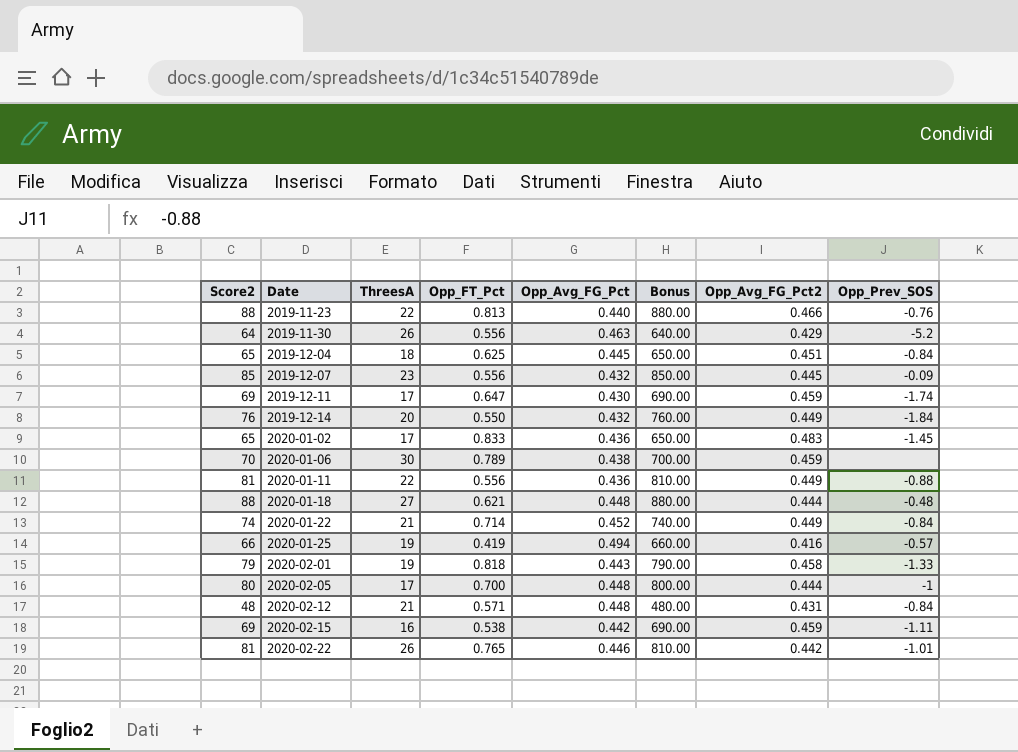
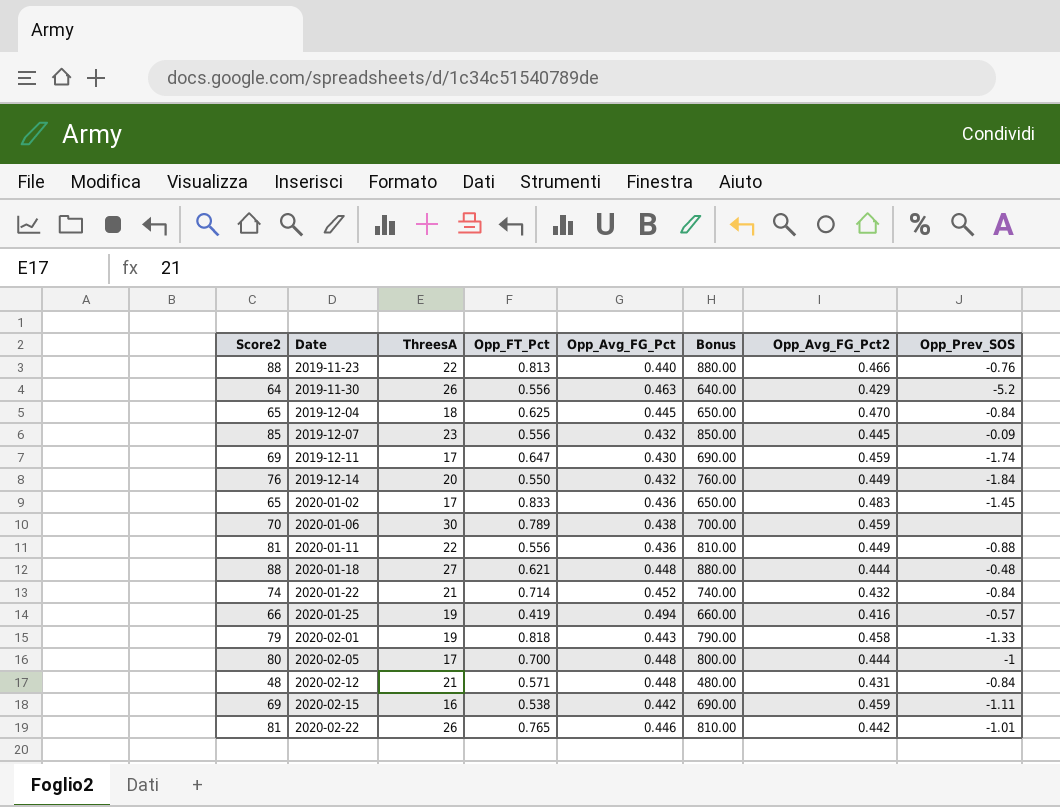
2019-12-04 | Opp_Avg_FG_Pct2: 0.451 -> 0.470
2020-01-22 | Opp_Avg_FG_Pct2: 0.449 -> 0.432

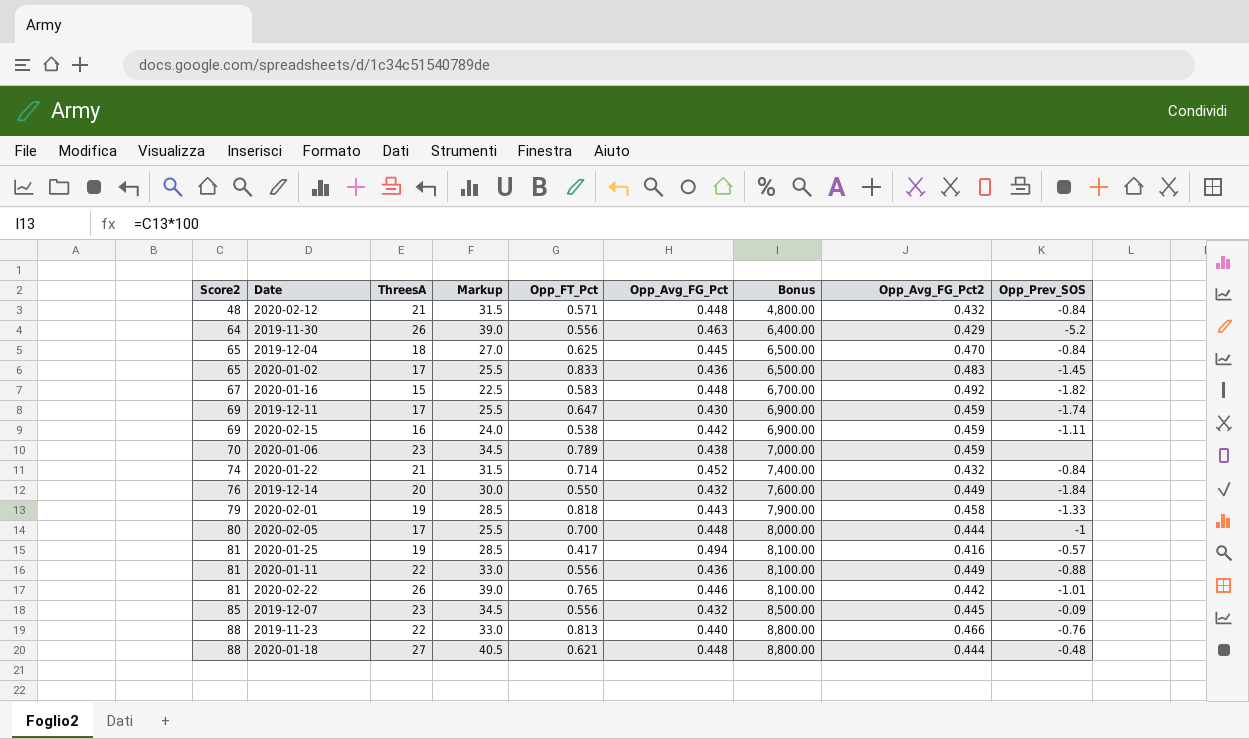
row order: Date ascending -> Score2 ascending
column Markup | formula: none -> [ThreesA] * 1.5
column Bonus | formula: [Score2] * 10 -> [Score2] * 100
2020-02-12 | Opp_Avg_FG_Pct2: 0.431 -> 0.432
row 2020-01-16: none -> 67 | 15 | 22.5 | 0.583 | 0.448 | 6,700.00 | 0.492 | -1.82
2020-01-06 | ThreesA: 30 -> 23
2020-01-25 | Score2: 66 -> 81
2020-01-25 | Opp_FT_Pct: 0.419 -> 0.417

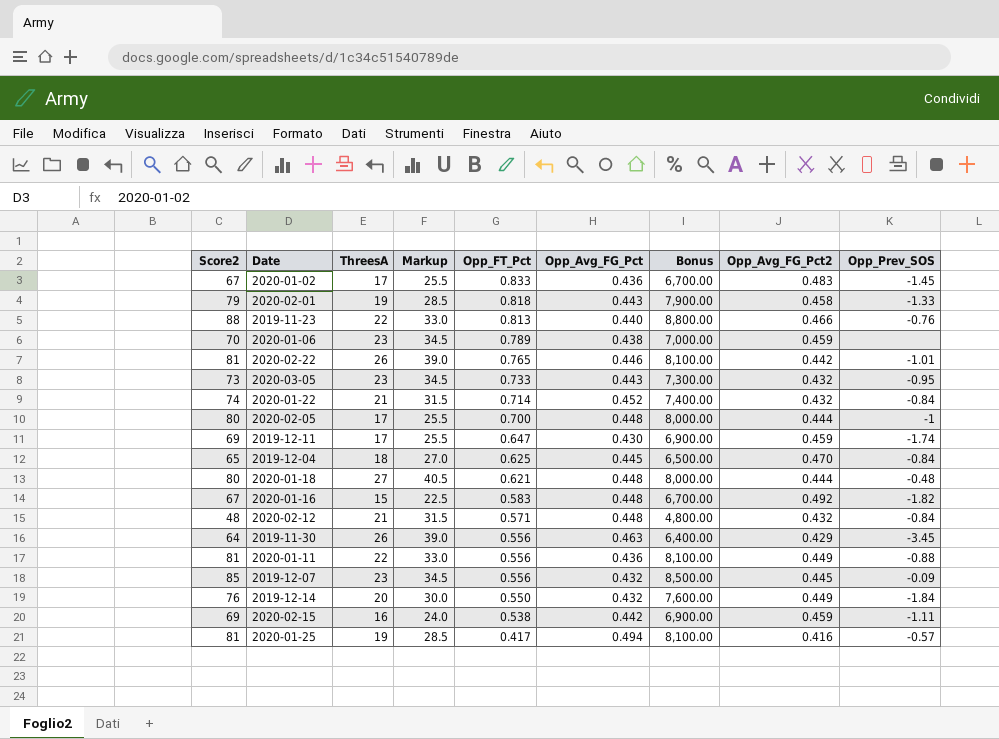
row order: Score2 ascending -> Opp_FT_Pct descending
2020-01-02 | Score2: 65 -> 67
2020-01-02 | Bonus: 6,500.00 -> 6,700.00
row 2020-03-05: none -> 73 | 23 | 34.5 | 0.733 | 0.443 | 7,300.00 | 0.432 | -0.95
2020-01-18 | Score2: 88 -> 80
2020-01-18 | Bonus: 8,800.00 -> 8,000.00
2019-11-30 | Opp_Prev_SOS: -5.2 -> -3.45

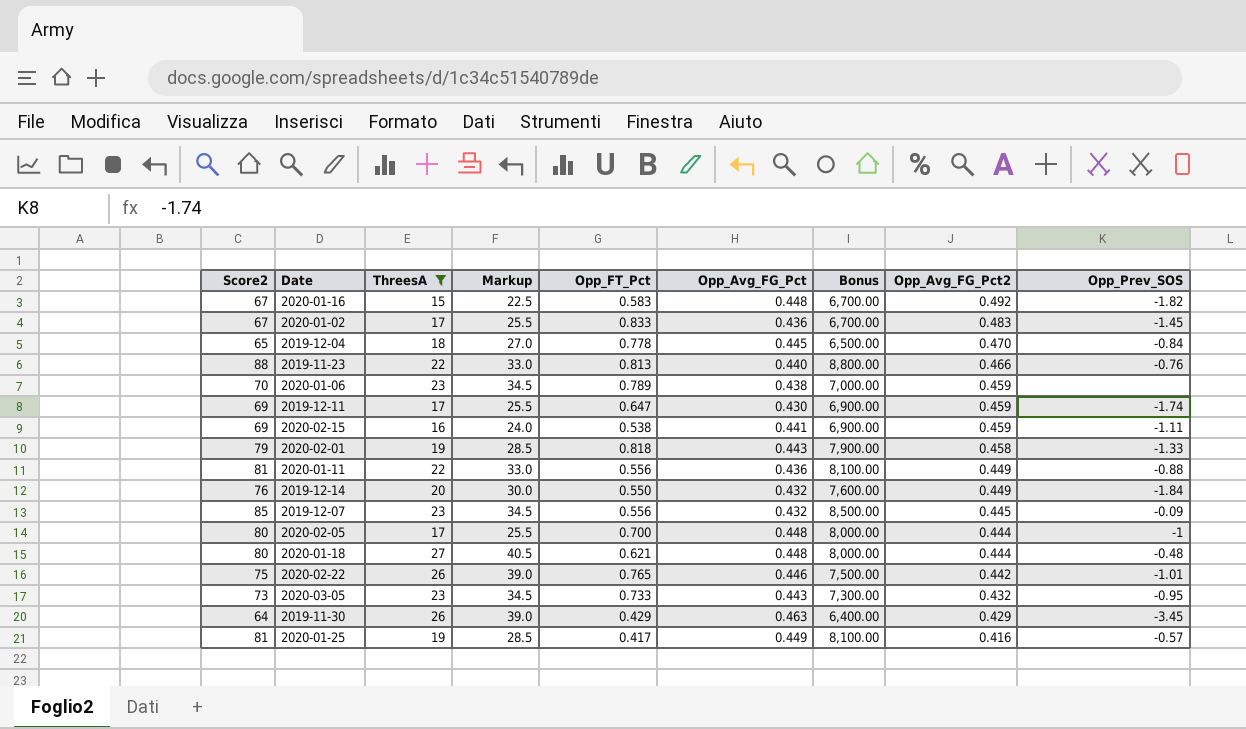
filter: none -> ThreesA != 21
row order: Opp_FT_Pct descending -> Opp_Avg_FG_Pct2 descending
2019-12-04 | Opp_FT_Pct: 0.625 -> 0.778
2020-02-15 | Opp_Avg_FG_Pct: 0.442 -> 0.441
2020-02-22 | Score2: 81 -> 75
2020-02-22 | Bonus: 8,100.00 -> 7,500.00
2019-11-30 | Opp_FT_Pct: 0.556 -> 0.429
2020-01-25 | Opp_Avg_FG_Pct: 0.494 -> 0.449

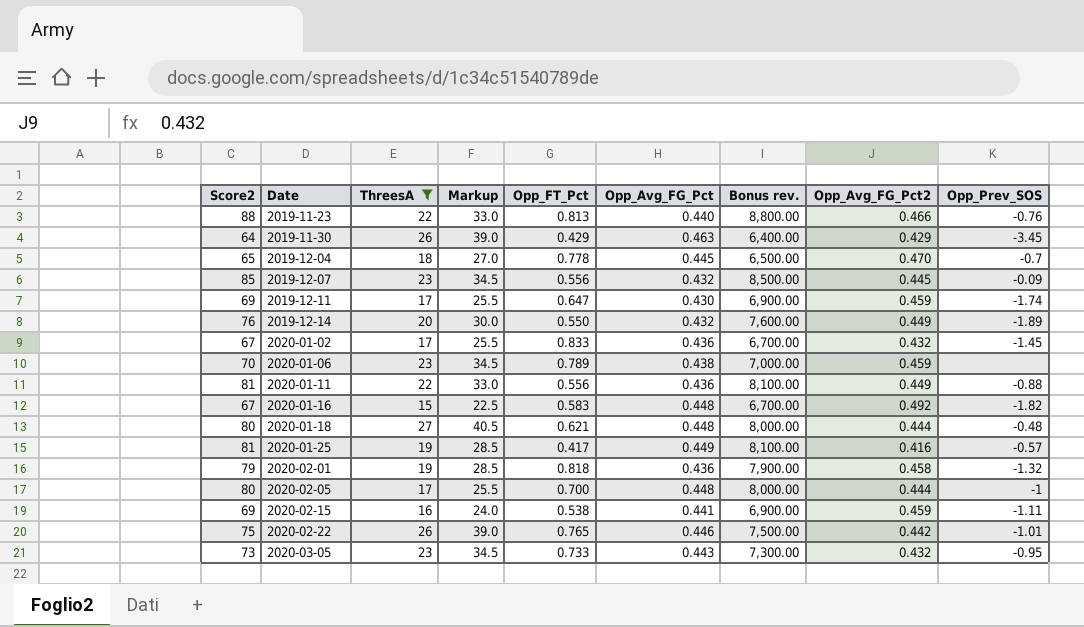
row order: Opp_Avg_FG_Pct2 descending -> Date ascending
column name: Bonus -> Bonus rev.
2019-12-04 | Opp_Prev_SOS: -0.84 -> -0.7
2019-12-14 | Opp_Prev_SOS: -1.84 -> -1.89
2020-01-02 | Opp_Avg_FG_Pct2: 0.483 -> 0.432
2020-02-01 | Opp_Avg_FG_Pct: 0.443 -> 0.436
2020-02-01 | Opp_Prev_SOS: -1.33 -> -1.32

